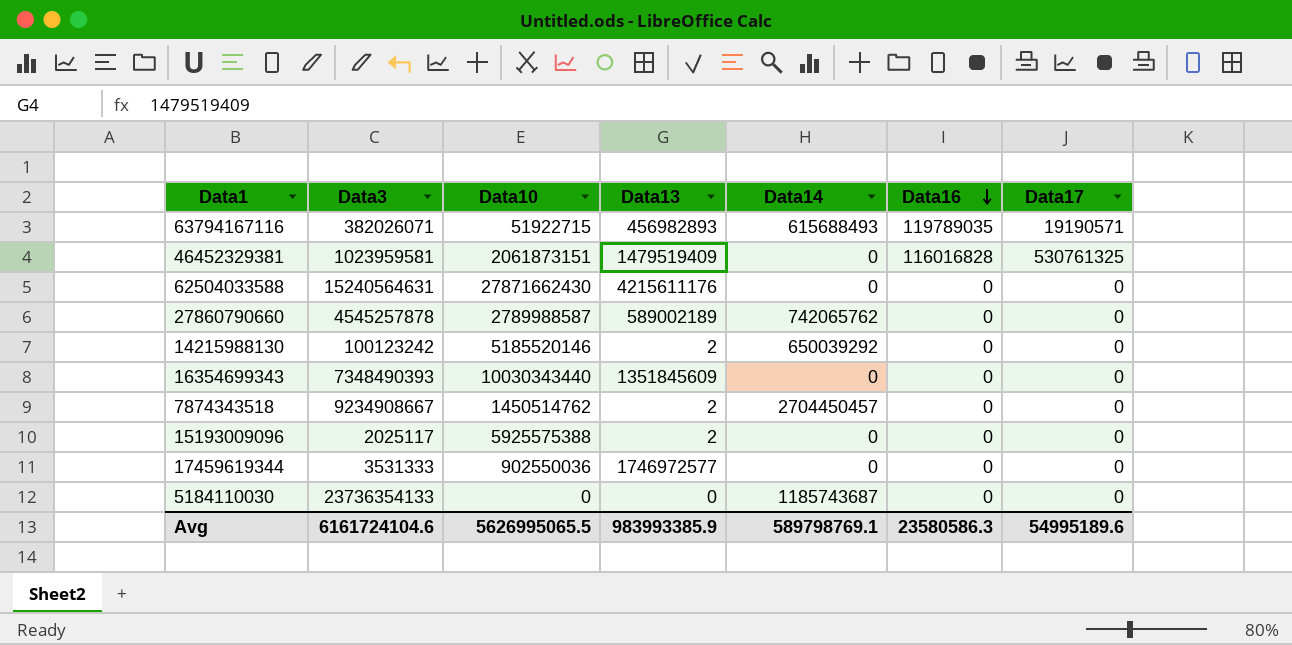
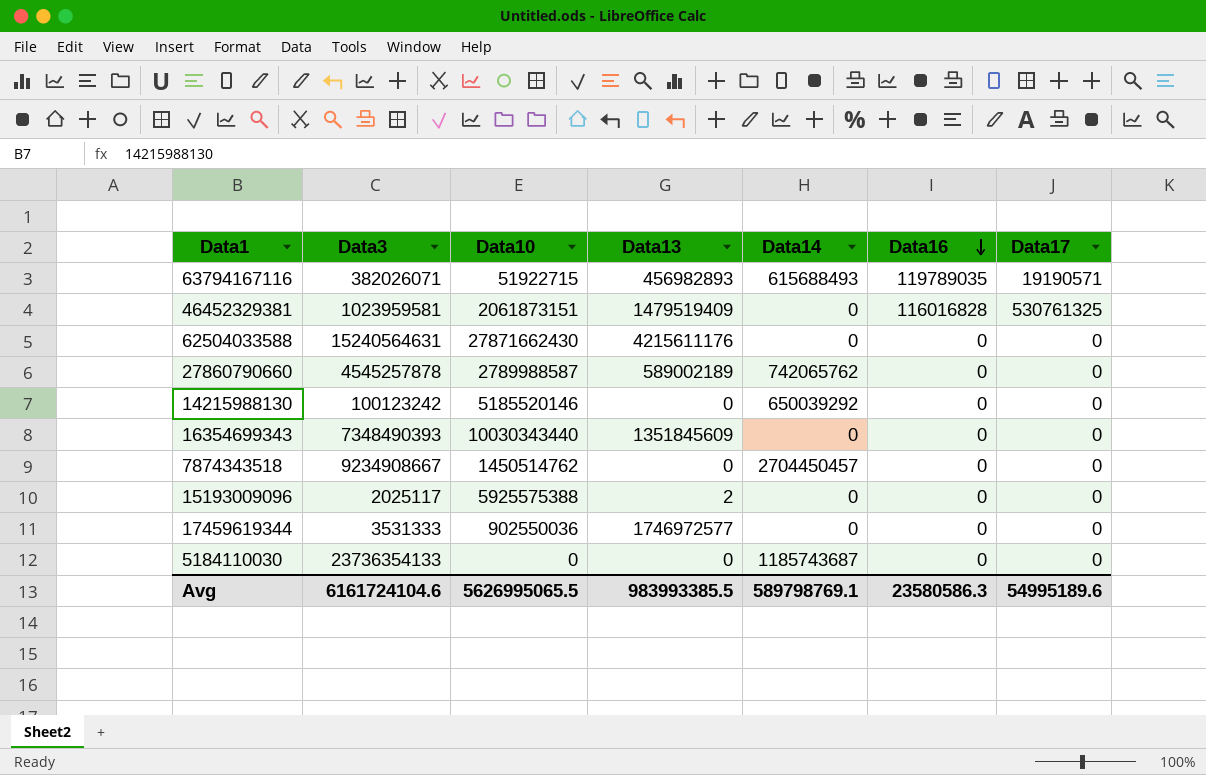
14215988130 | Data13: 2 -> 0
7874343518 | Data13: 2 -> 0
Avg | Data13: 983993385.9 -> 983993385.5

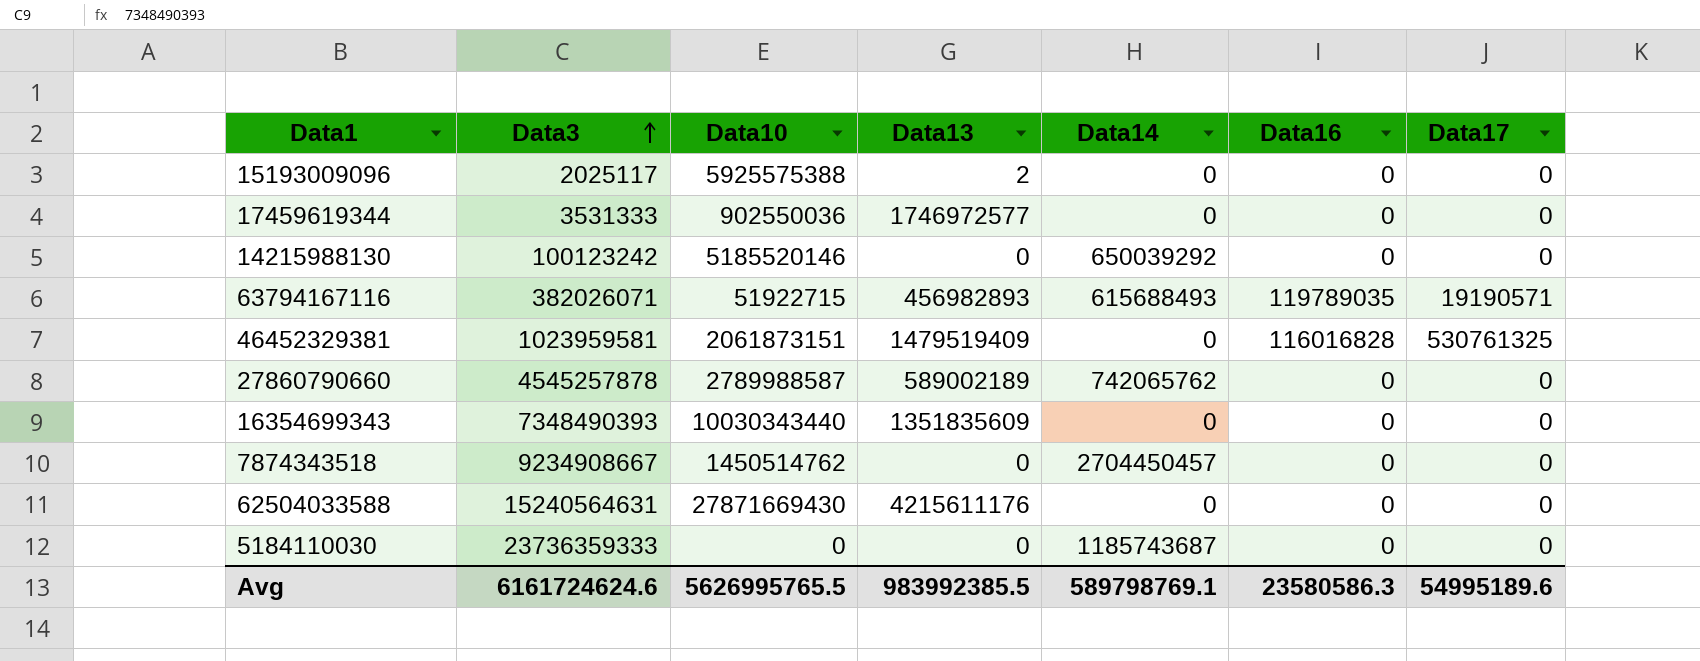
row order: Data16 descending -> Data3 ascending
16354699343 | Data13: 1351845609 -> 1351835609
62504033588 | Data10: 27871662430 -> 27871669430
5184110030 | Data3: 23736354133 -> 23736359333
Avg | Data3: 6161724104.6 -> 6161724624.6
Avg | Data10: 5626995065.5 -> 5626995765.5
Avg | Data13: 983993385.5 -> 983992385.5

